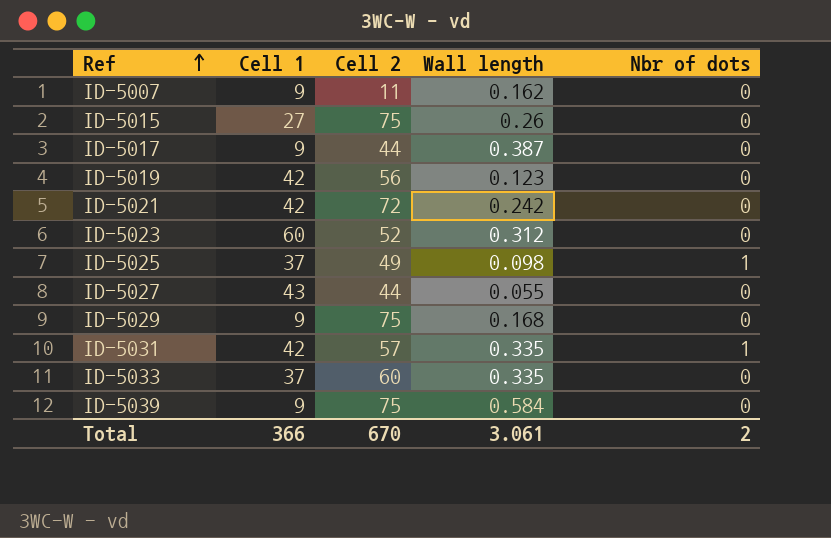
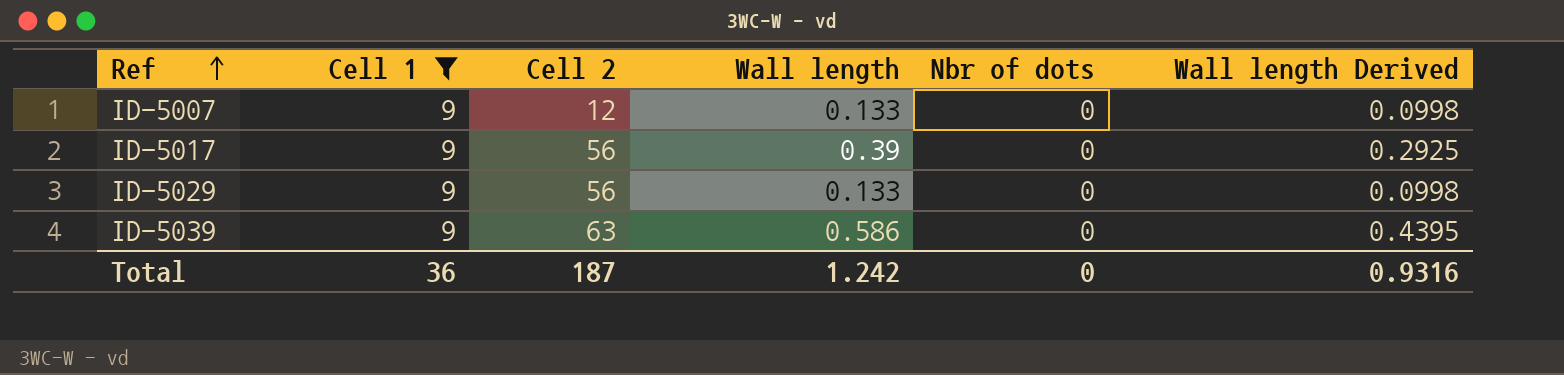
filter: none -> Cell 1 = 9
column Wall length Derived | formula: none -> [Wall length] * 0.75
ID-5007 | Cell 2: 11 -> 12
ID-5007 | Wall length: 0.162 -> 0.133
ID-5017 | Cell 2: 44 -> 56
ID-5017 | Wall length: 0.387 -> 0.39
ID-5029 | Cell 2: 75 -> 56
ID-5029 | Wall length: 0.168 -> 0.133
ID-5039 | Cell 2: 75 -> 63
ID-5039 | Wall length: 0.584 -> 0.586
Total | Cell 1: 366 -> 36
Total | Cell 2: 670 -> 187
Total | Wall length: 3.061 -> 1.242
Total | Nbr of dots: 2 -> 0

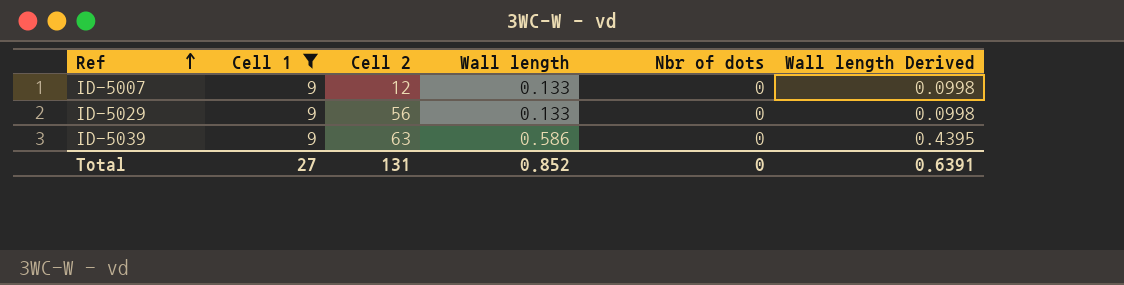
row ID-5017: 9 | 56 | 0.39 | 0 | 0.2925 -> none
Total | Cell 1: 36 -> 27
Total | Cell 2: 187 -> 131
Total | Wall length: 1.242 -> 0.852
Total | Wall length Derived: 0.9316 -> 0.6391

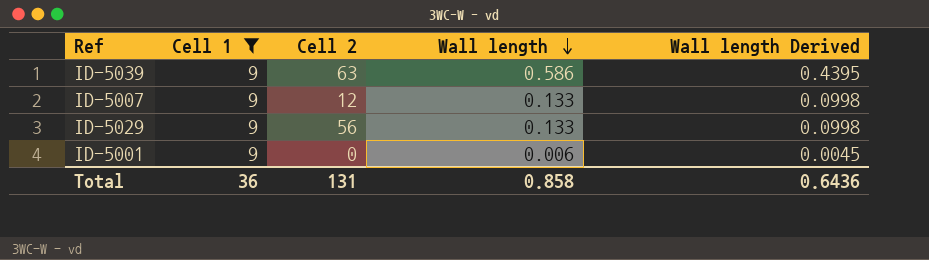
row order: Ref ascending -> Wall length descending
column Nbr of dots | position: 5 -> none
row ID-5001: none -> 9 | 0 | 0.006 | 0.0045
Total | Cell 1: 27 -> 36
Total | Wall length: 0.852 -> 0.858
Total | Wall length Derived: 0.6391 -> 0.6436

